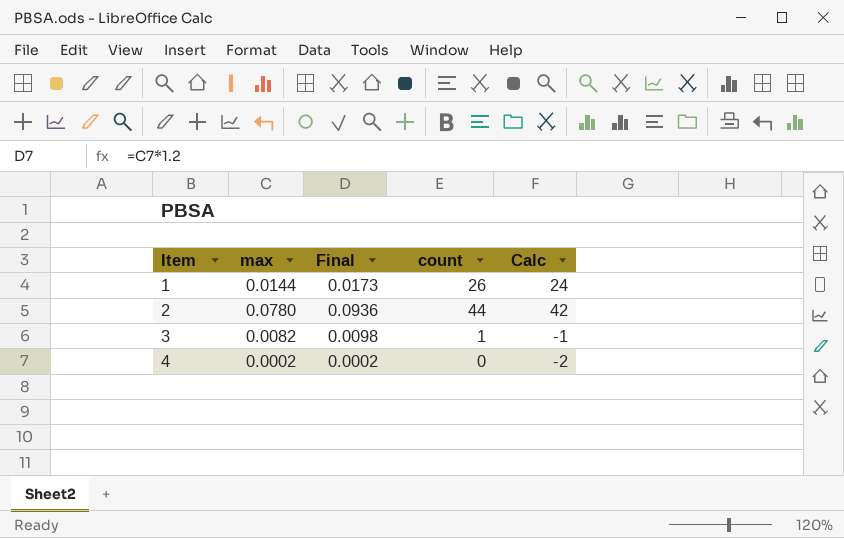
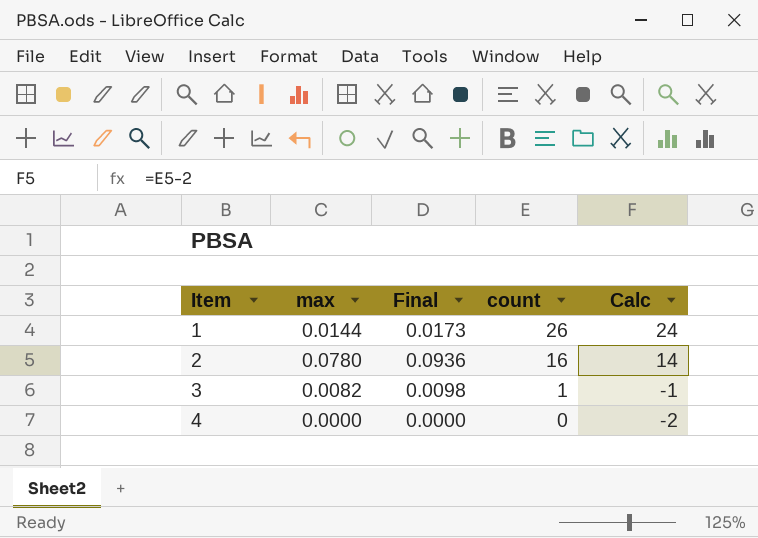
2 | count: 44 -> 16
2 | Calc: 42 -> 14
4 | max: 0.0002 -> 0.0000
4 | Final: 0.0002 -> 0.0000

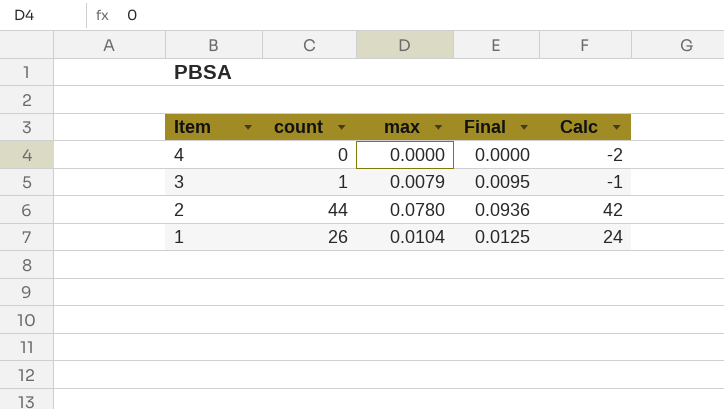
row order: Item ascending -> Item descending
column count | position: 4 -> 2
3 | max: 0.0082 -> 0.0079
3 | Final: 0.0098 -> 0.0095
2 | count: 16 -> 44
2 | Calc: 14 -> 42
1 | max: 0.0144 -> 0.0104
1 | Final: 0.0173 -> 0.0125

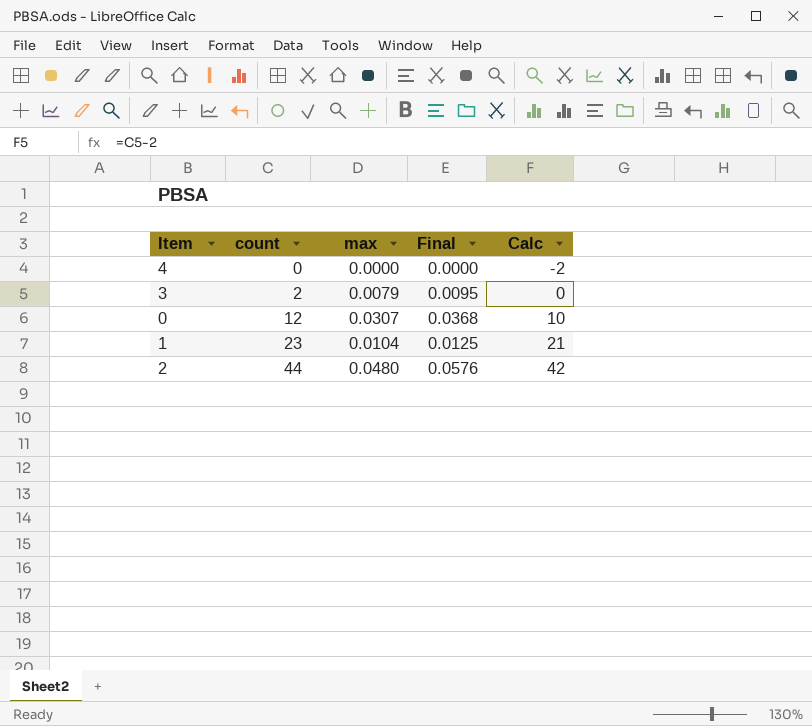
row order: Item descending -> count ascending
3 | count: 1 -> 2
3 | Calc: -1 -> 0
row 0: none -> 12 | 0.0307 | 0.0368 | 10
1 | count: 26 -> 23
1 | Calc: 24 -> 21
2 | max: 0.0780 -> 0.0480
2 | Final: 0.0936 -> 0.0576

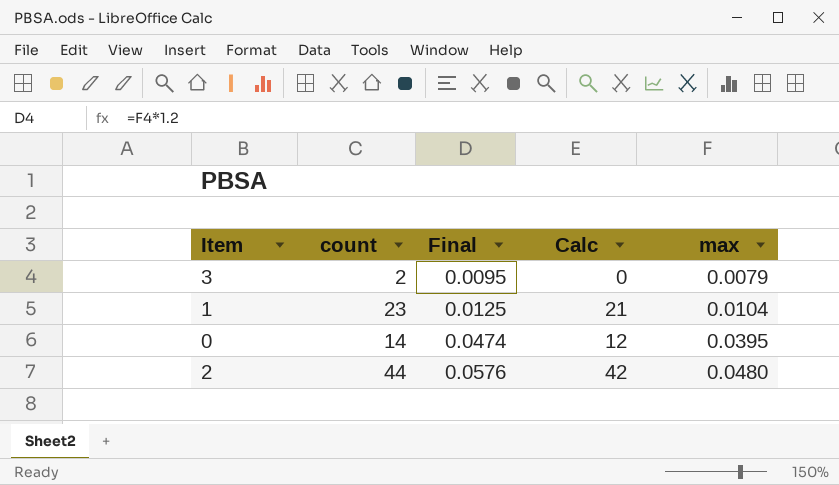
row order: count ascending -> Final ascending
column max | position: 3 -> 5
row 4: 0 | 0.0000 | 0.0000 | -2 -> none
0 | count: 12 -> 14
0 | Final: 0.0368 -> 0.0474
0 | Calc: 10 -> 12
0 | max: 0.0307 -> 0.0395

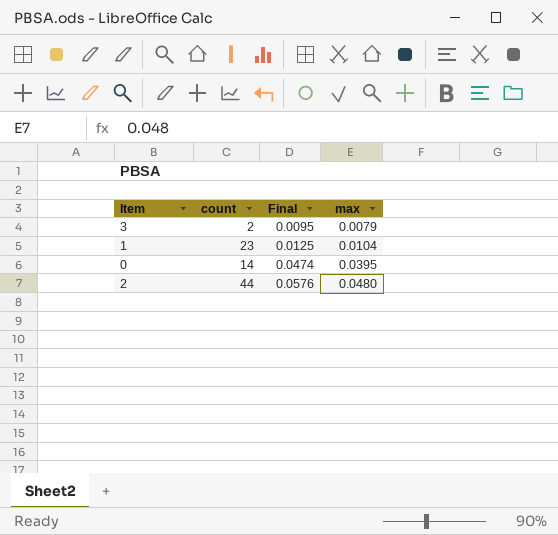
column Calc | formula: [count] - 2 -> none

